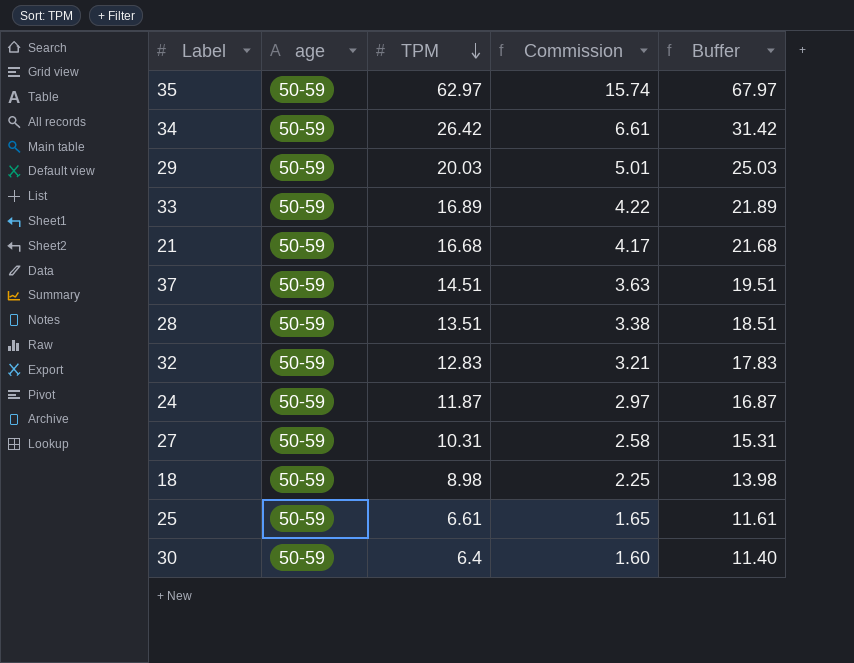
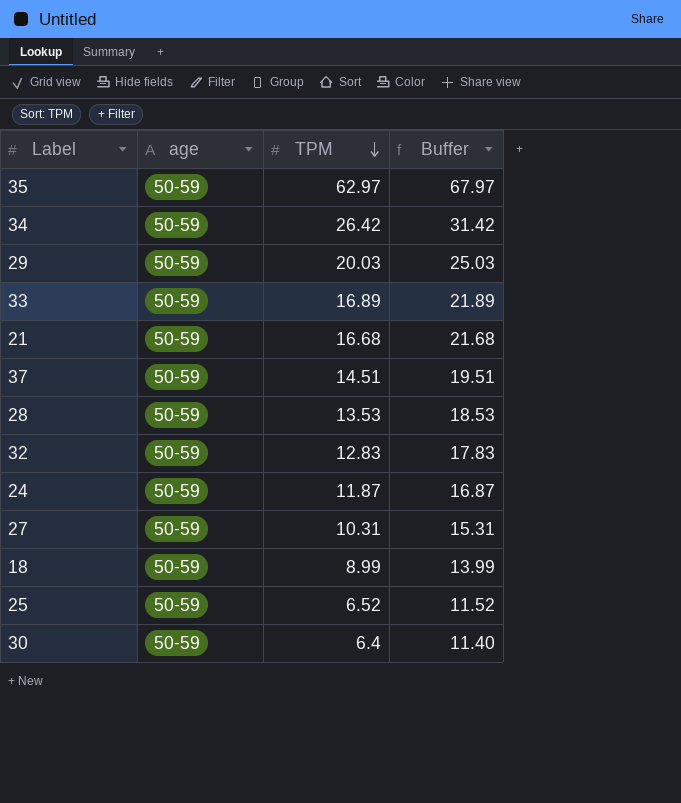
column Commission | formula: [TPM] * 0.25 -> none
28 | TPM: 13.51 -> 13.53
28 | Buffer: 18.51 -> 18.53
18 | TPM: 8.98 -> 8.99
18 | Buffer: 13.98 -> 13.99
25 | TPM: 6.61 -> 6.52
25 | Buffer: 11.61 -> 11.52

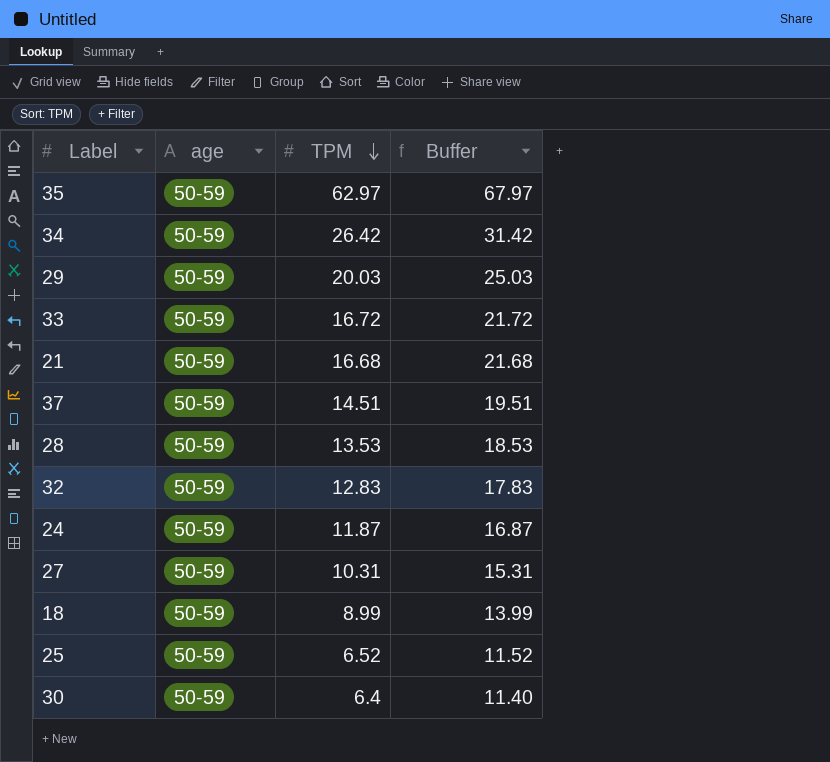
33 | TPM: 16.89 -> 16.72
33 | Buffer: 21.89 -> 21.72

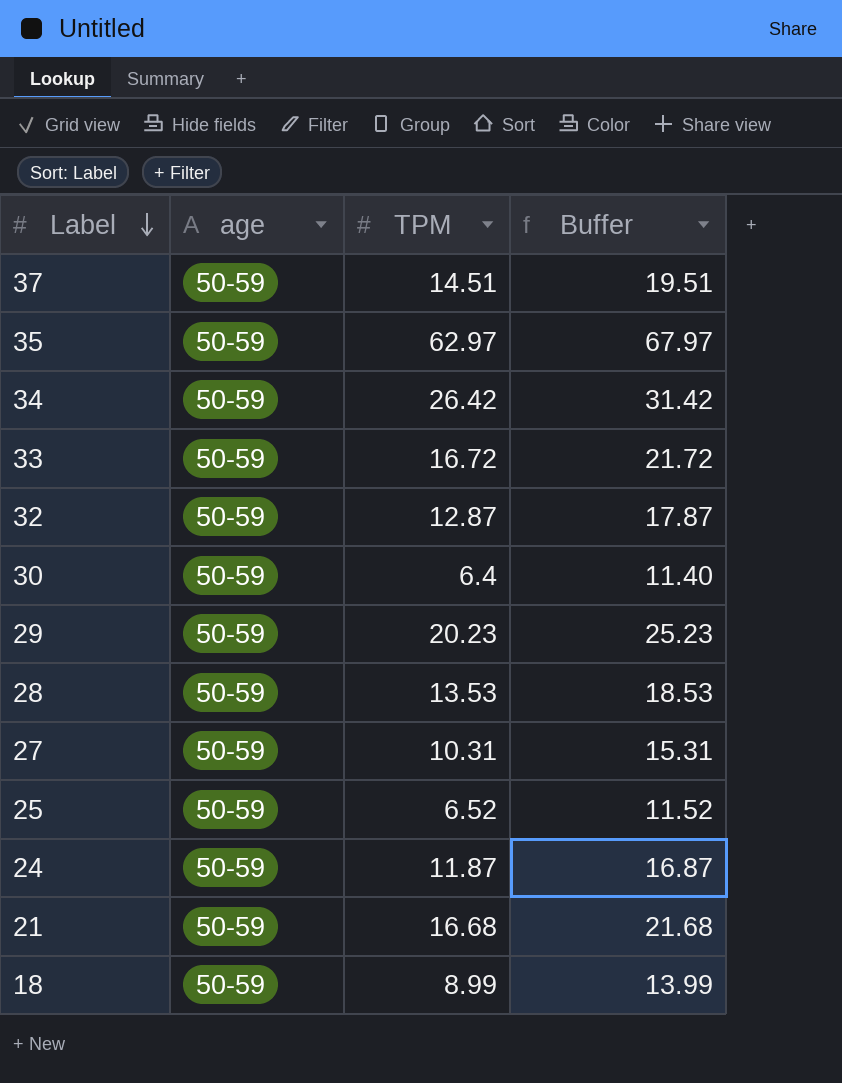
row order: TPM descending -> Label descending
32 | TPM: 12.83 -> 12.87
32 | Buffer: 17.83 -> 17.87
29 | TPM: 20.03 -> 20.23
29 | Buffer: 25.03 -> 25.23

